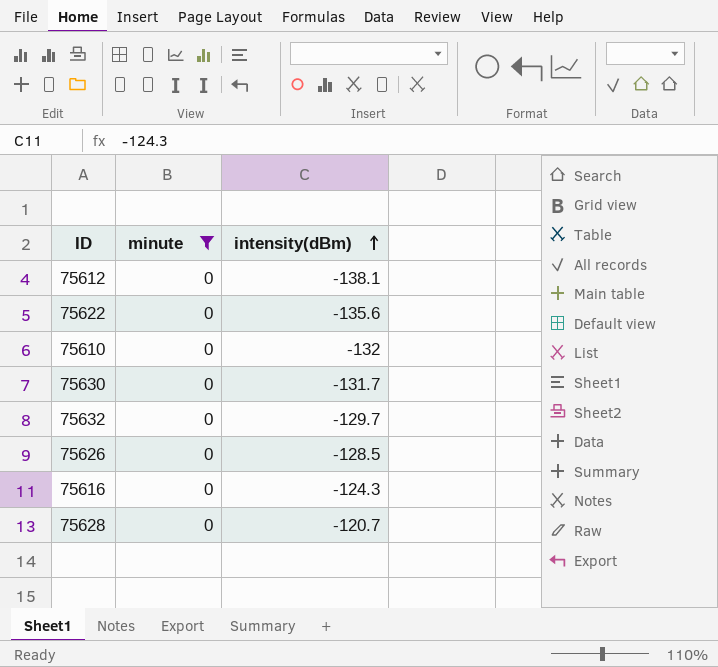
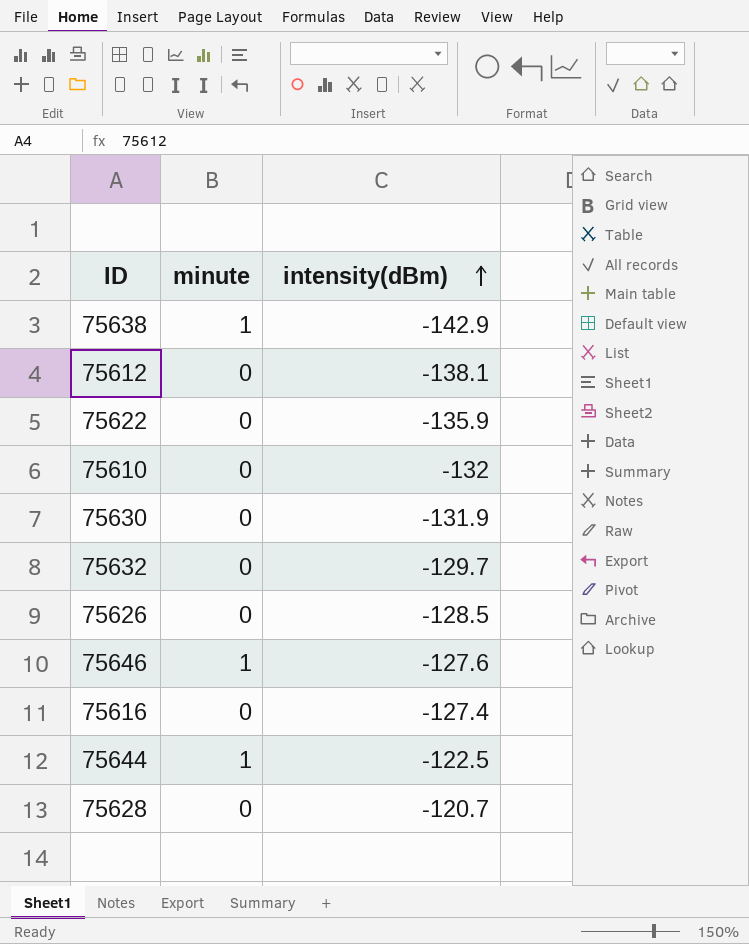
filter: minute = 0 -> none
75622 | intensity(dBm): -135.6 -> -135.9
75630 | intensity(dBm): -131.7 -> -131.9
75616 | intensity(dBm): -124.3 -> -127.4

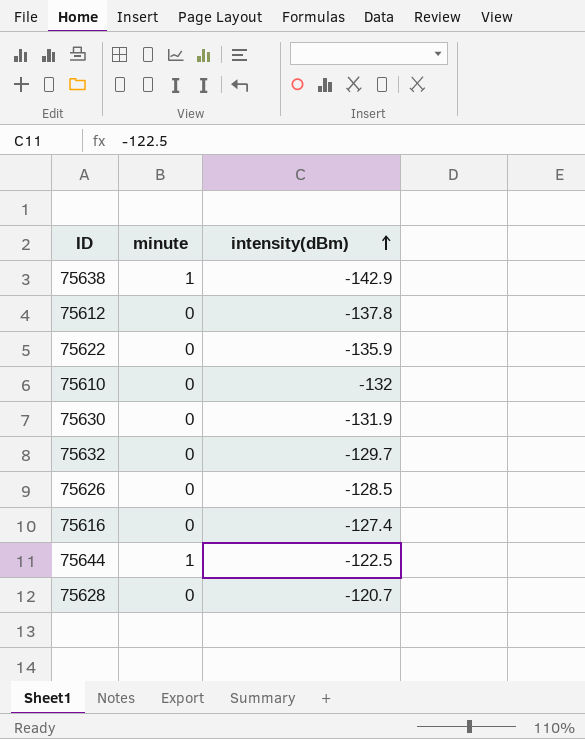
row 75646: 1 | -127.6 -> none
75612 | intensity(dBm): -138.1 -> -137.8

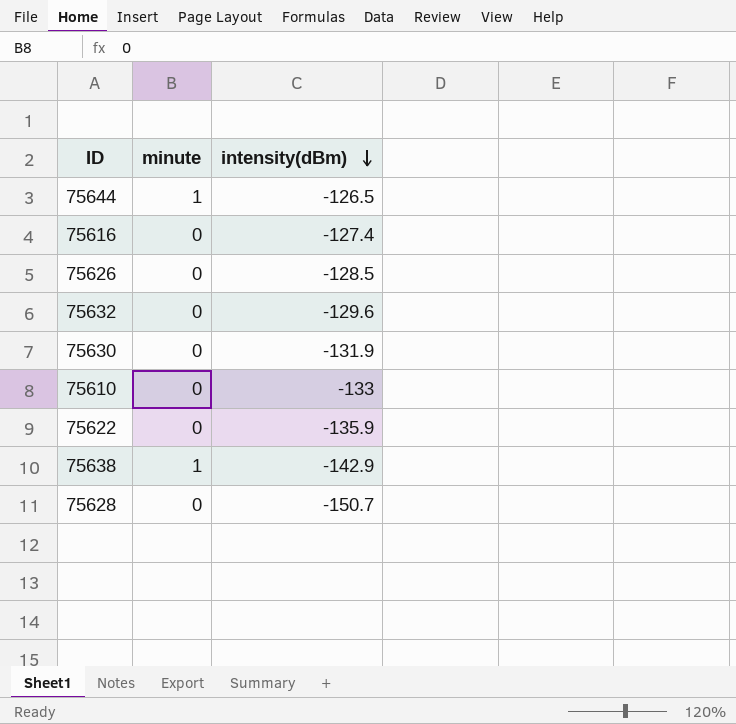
row order: intensity(dBm) ascending -> intensity(dBm) descending
row 75612: 0 | -137.8 -> none
75644 | intensity(dBm): -122.5 -> -126.5
75632 | intensity(dBm): -129.7 -> -129.6
75610 | intensity(dBm): -132 -> -133
75628 | intensity(dBm): -120.7 -> -150.7

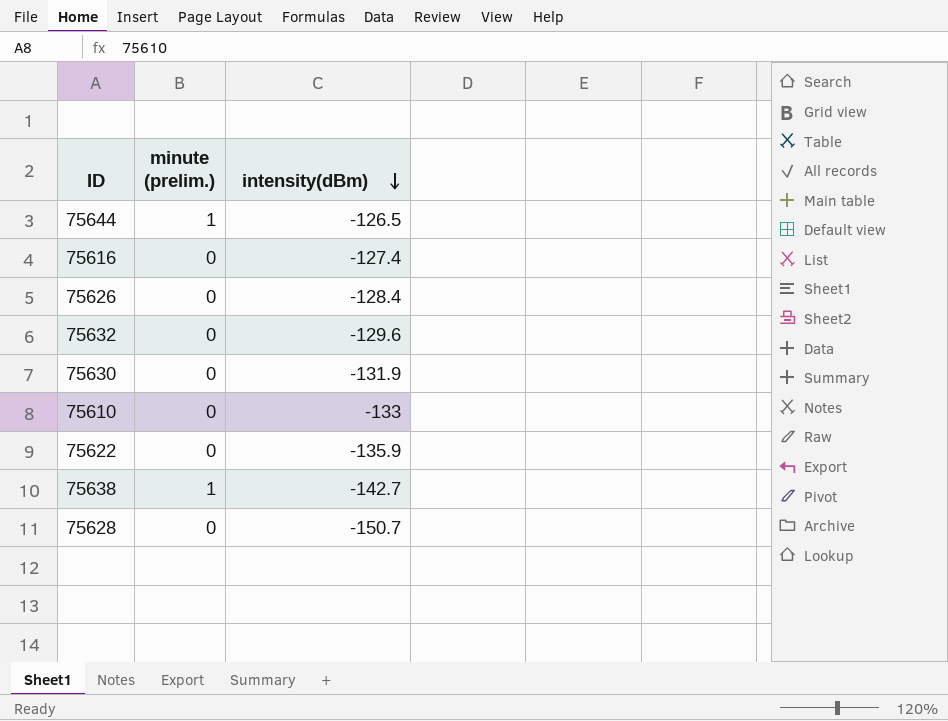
column name: minute -> minute (prelim.)
75626 | intensity(dBm): -128.5 -> -128.4
75638 | intensity(dBm): -142.9 -> -142.7

